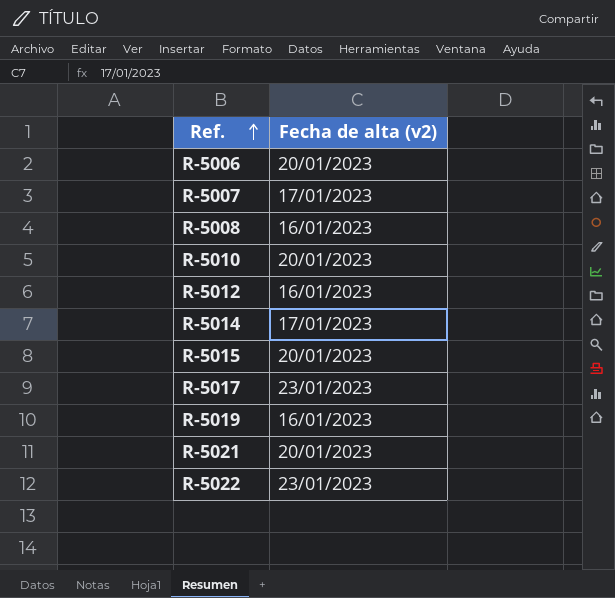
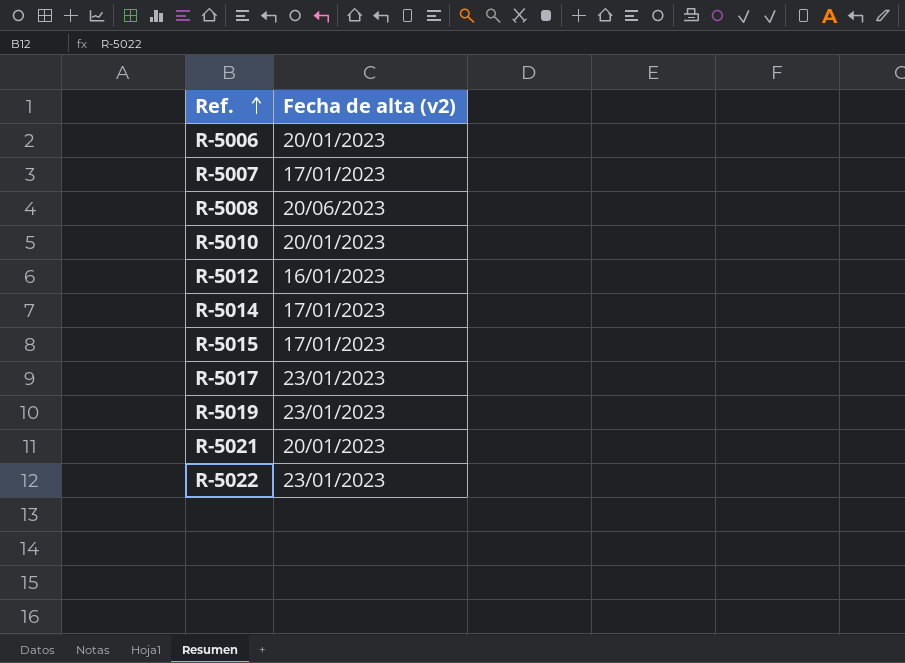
R-5008 | Fecha de alta (v2): 16/01/2023 -> 20/06/2023
R-5015 | Fecha de alta (v2): 20/01/2023 -> 17/01/2023
R-5019 | Fecha de alta (v2): 16/01/2023 -> 23/01/2023

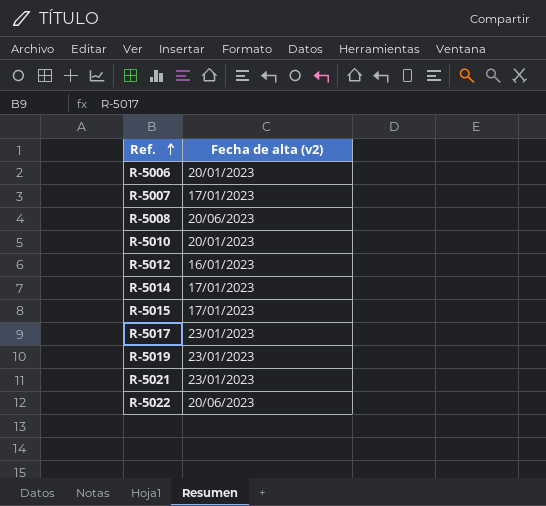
R-5021 | Fecha de alta (v2): 20/01/2023 -> 23/01/2023
R-5022 | Fecha de alta (v2): 23/01/2023 -> 20/06/2023

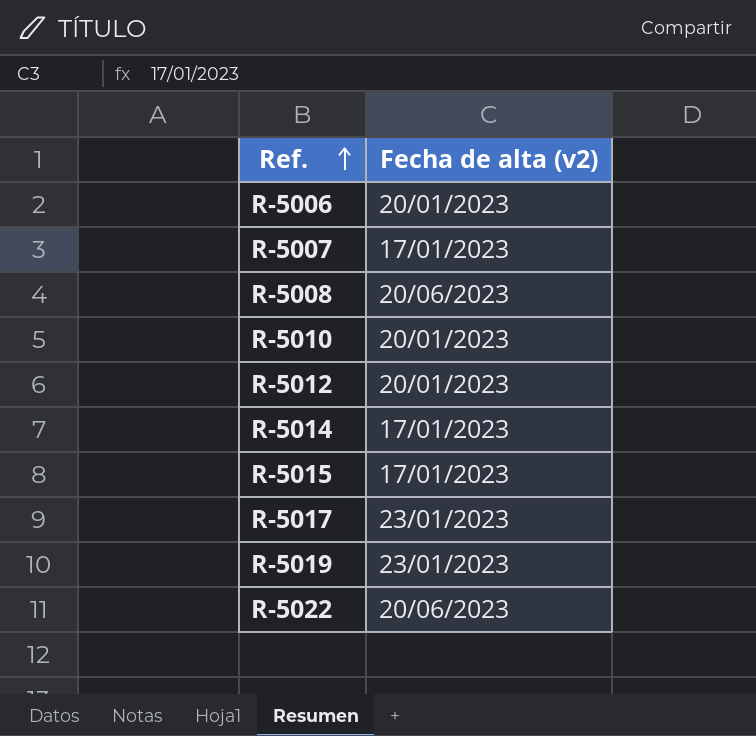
row R-5021: 23/01/2023 -> none
R-5012 | Fecha de alta (v2): 16/01/2023 -> 20/01/2023

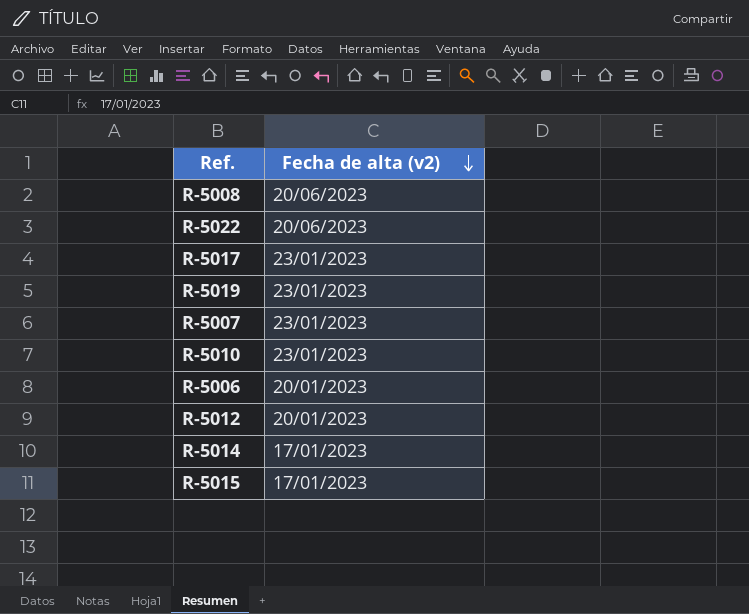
row order: Ref. ascending -> Fecha de alta (v2) descending
R-5007 | Fecha de alta (v2): 17/01/2023 -> 23/01/2023
R-5010 | Fecha de alta (v2): 20/01/2023 -> 23/01/2023

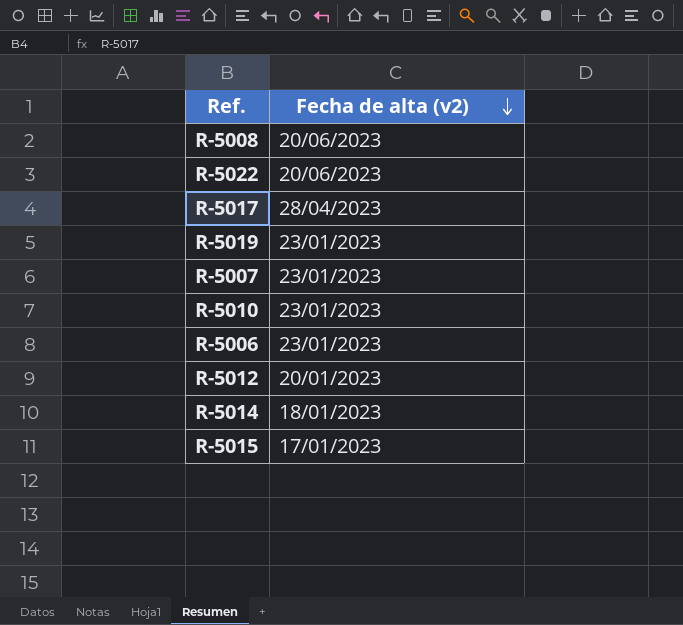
R-5017 | Fecha de alta (v2): 23/01/2023 -> 28/04/2023
R-5006 | Fecha de alta (v2): 20/01/2023 -> 23/01/2023
R-5014 | Fecha de alta (v2): 17/01/2023 -> 18/01/2023

